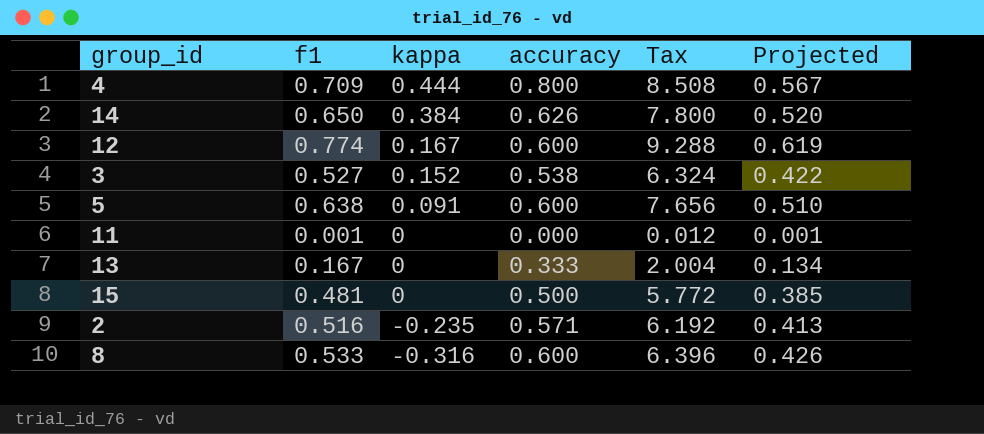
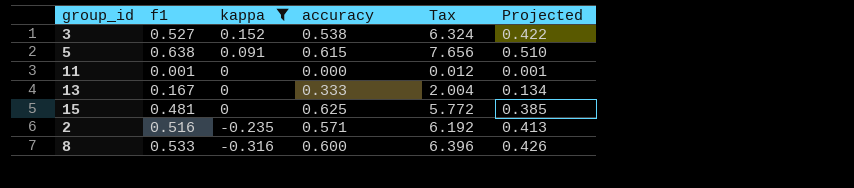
filter: none -> kappa <= 0.152
5 | accuracy: 0.600 -> 0.615
15 | accuracy: 0.500 -> 0.625

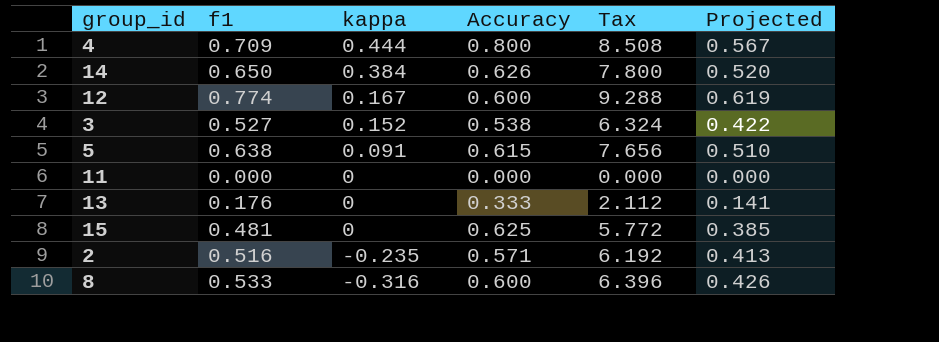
filter: kappa <= 0.152 -> none
column name: accuracy -> Accuracy
11 | f1: 0.001 -> 0.000
11 | Tax: 0.012 -> 0.000
11 | Projected: 0.001 -> 0.000
13 | f1: 0.167 -> 0.176
13 | Tax: 2.004 -> 2.112
13 | Projected: 0.134 -> 0.141

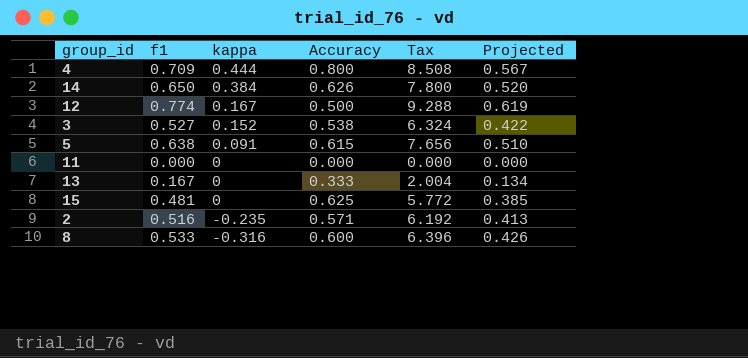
12 | Accuracy: 0.600 -> 0.500
13 | f1: 0.176 -> 0.167
13 | Tax: 2.112 -> 2.004
13 | Projected: 0.141 -> 0.134

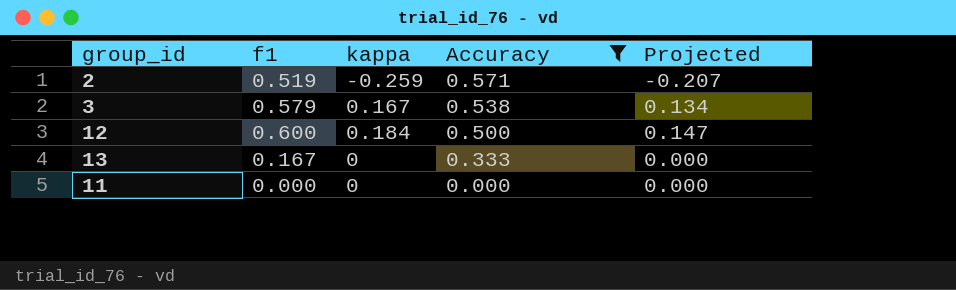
filter: none -> Accuracy <= 0.571
row order: kappa descending -> Accuracy descending
column Tax | formula: [f1] * 12 -> none
column Projected | formula: [f1] * 0.8 -> [kappa] * 0.8
2 | f1: 0.516 -> 0.519
2 | kappa: -0.235 -> -0.259
3 | f1: 0.527 -> 0.579
3 | kappa: 0.152 -> 0.167
12 | f1: 0.774 -> 0.600
12 | kappa: 0.167 -> 0.184

